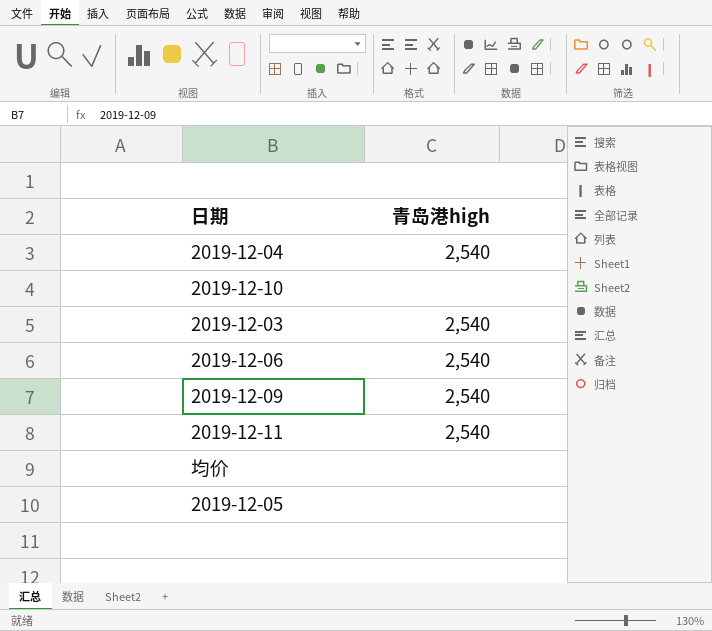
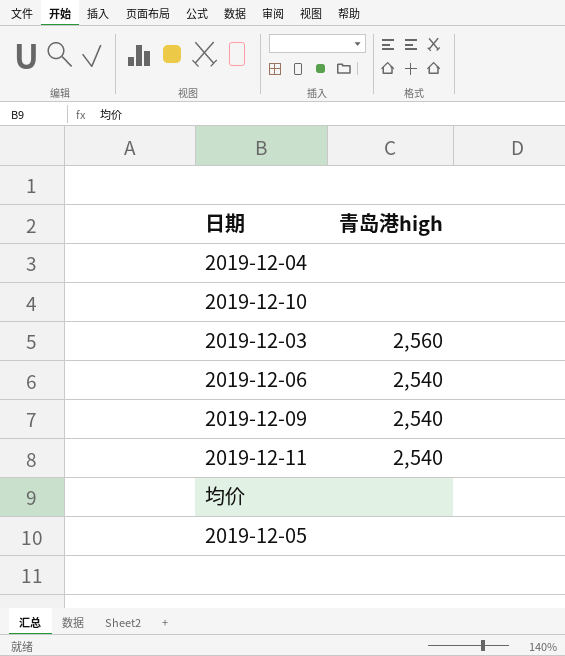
2019-12-04 | 青岛港high: 2,540 -> none
2019-12-03 | 青岛港high: 2,540 -> 2,560

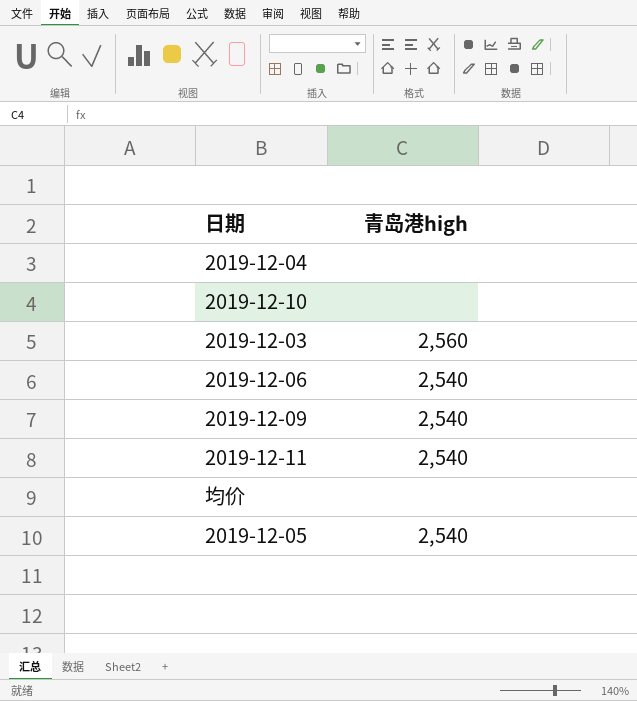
2019-12-05 | 青岛港high: none -> 2,540

